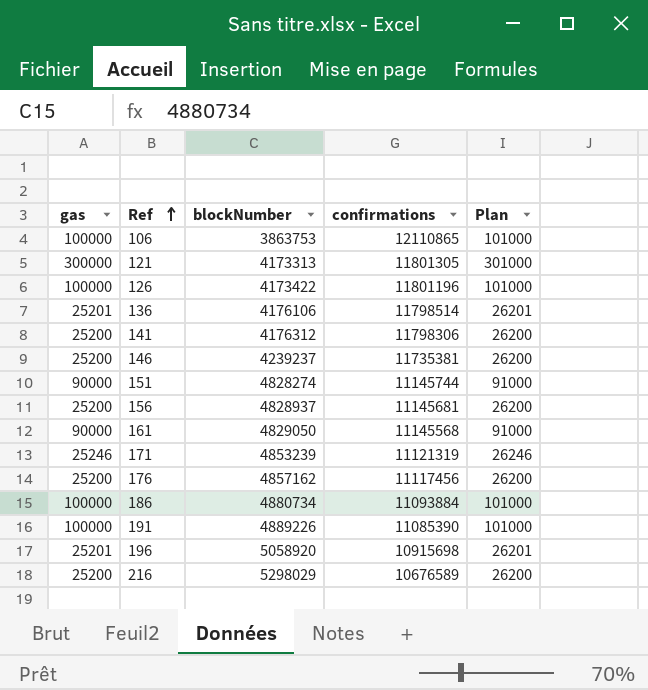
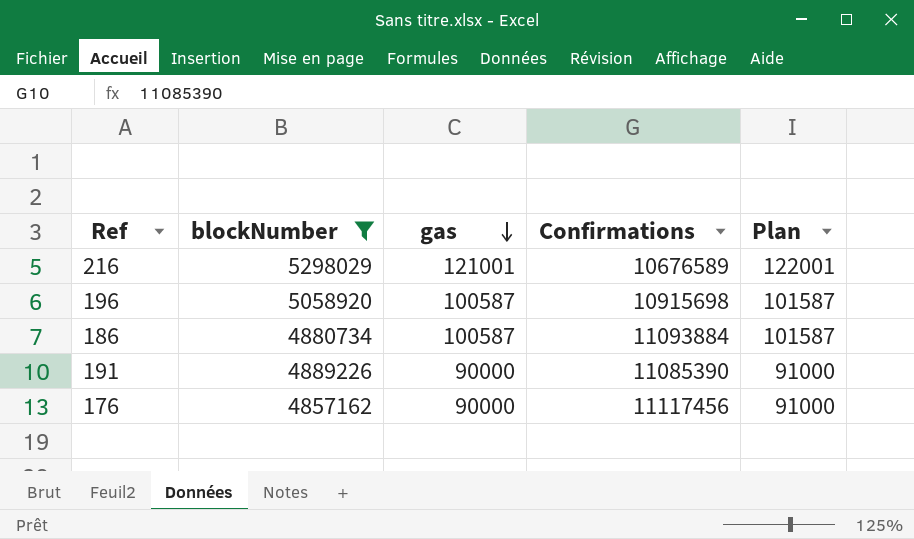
filter: none -> blockNumber >= 4857162
row order: Ref ascending -> gas descending
column gas | position: 1 -> 3
column name: confirmations -> Confirmations
216 | gas: 25200 -> 121001
216 | Plan: 26200 -> 122001
196 | gas: 25201 -> 100587
196 | Plan: 26201 -> 101587
186 | gas: 100000 -> 100587
186 | Plan: 101000 -> 101587
191 | gas: 100000 -> 90000
191 | Plan: 101000 -> 91000
176 | gas: 25200 -> 90000
176 | Plan: 26200 -> 91000

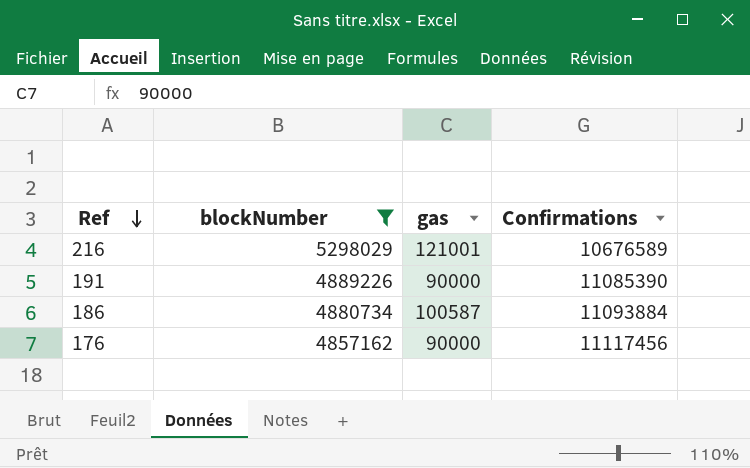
row order: gas descending -> Ref descending
column Plan | formula: [gas] + 1000 -> none
row 196: 5058920 | 100587 | 10915698 | 101587 -> none

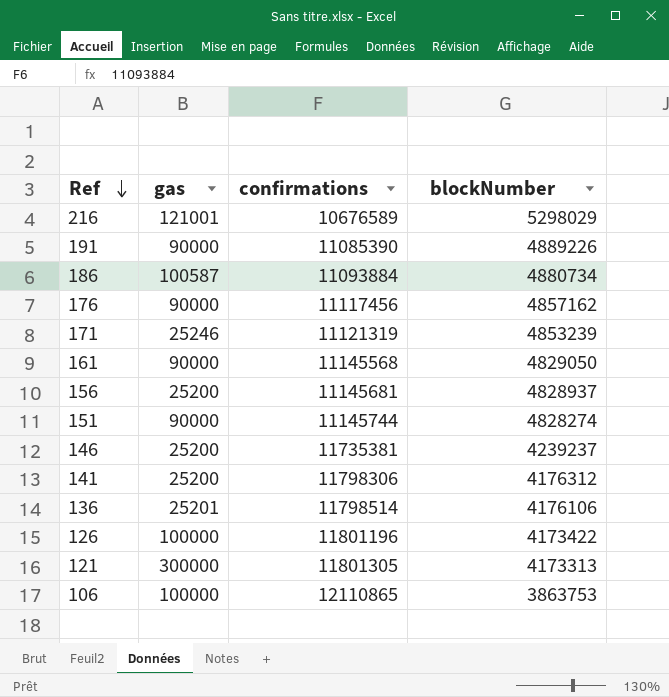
filter: blockNumber >= 4857162 -> none
column name: Confirmations -> confirmations
column blockNumber | position: 2 -> 4

